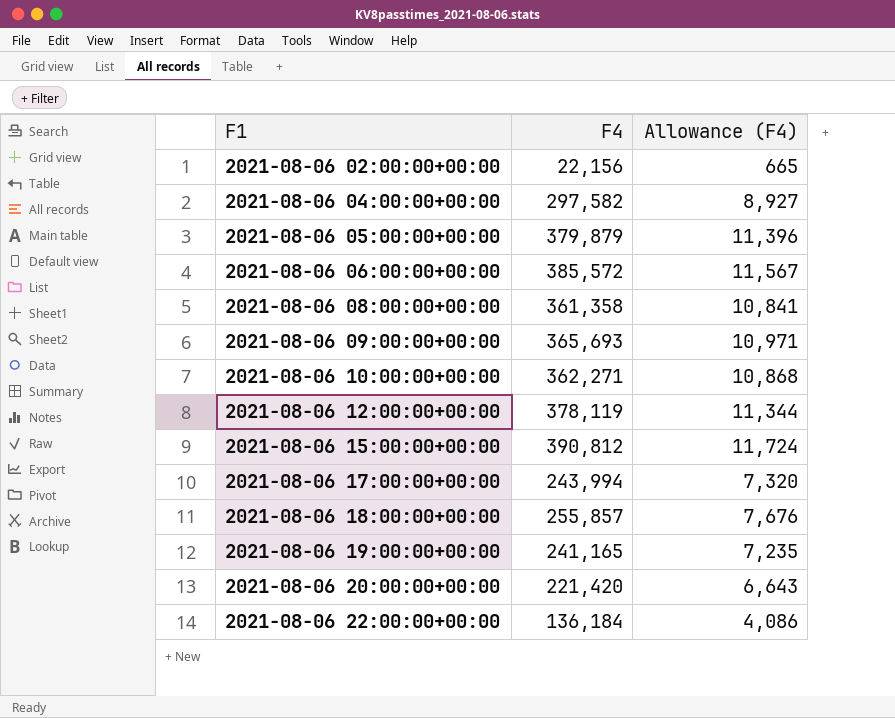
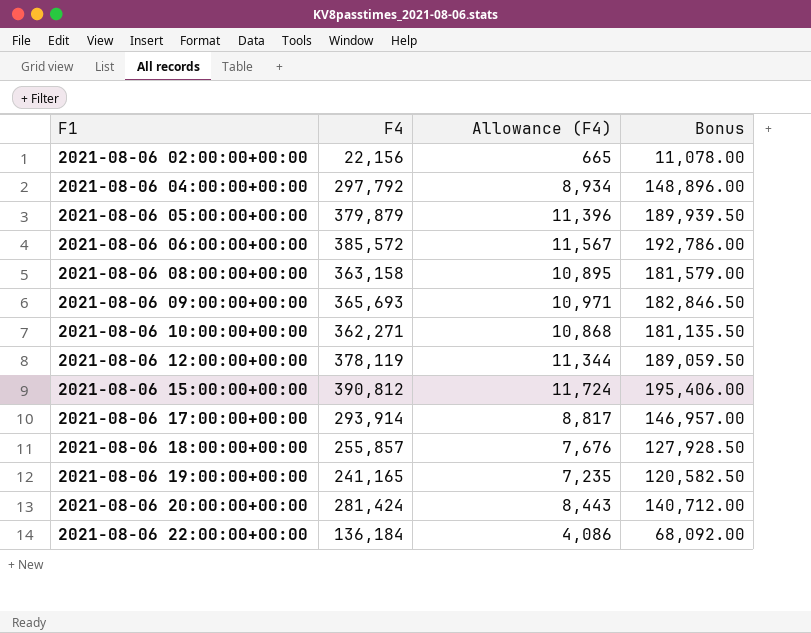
column Bonus | formula: none -> [F4] * 0.5
2021-08-06 04:00:00+00:00 | F4: 297,582 -> 297,792
2021-08-06 04:00:00+00:00 | Allowance (F4): 8,927 -> 8,934
2021-08-06 08:00:00+00:00 | F4: 361,358 -> 363,158
2021-08-06 08:00:00+00:00 | Allowance (F4): 10,841 -> 10,895
2021-08-06 17:00:00+00:00 | F4: 243,994 -> 293,914
2021-08-06 17:00:00+00:00 | Allowance (F4): 7,320 -> 8,817
2021-08-06 20:00:00+00:00 | F4: 221,420 -> 281,424
2021-08-06 20:00:00+00:00 | Allowance (F4): 6,643 -> 8,443

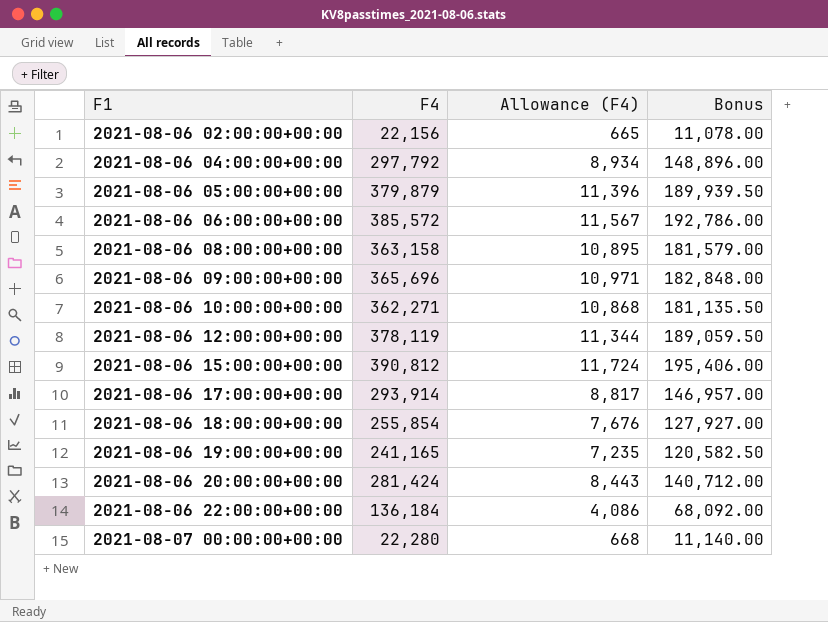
2021-08-06 09:00:00+00:00 | F4: 365,693 -> 365,696
2021-08-06 09:00:00+00:00 | Bonus: 182,846.50 -> 182,848.00
2021-08-06 18:00:00+00:00 | F4: 255,857 -> 255,854
2021-08-06 18:00:00+00:00 | Bonus: 127,928.50 -> 127,927.00
row 2021-08-07 00:00:00+00:00: none -> 22,280 | 668 | 11,140.00

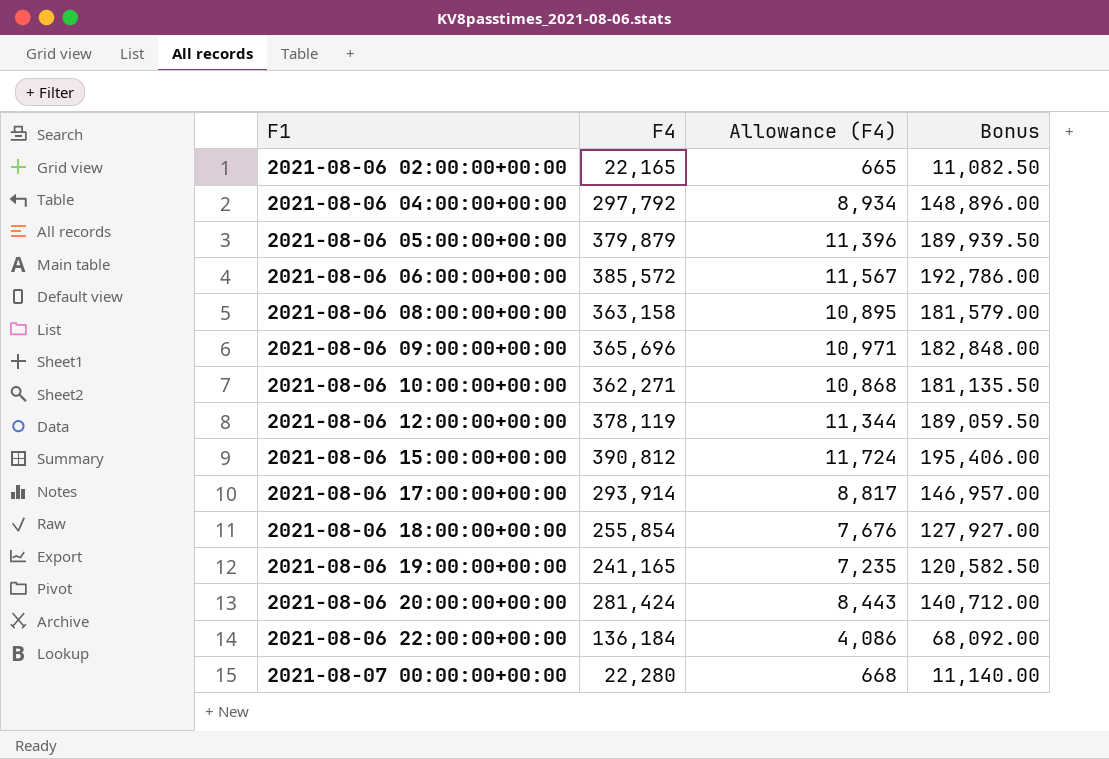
2021-08-06 02:00:00+00:00 | F4: 22,156 -> 22,165
2021-08-06 02:00:00+00:00 | Bonus: 11,078.00 -> 11,082.50

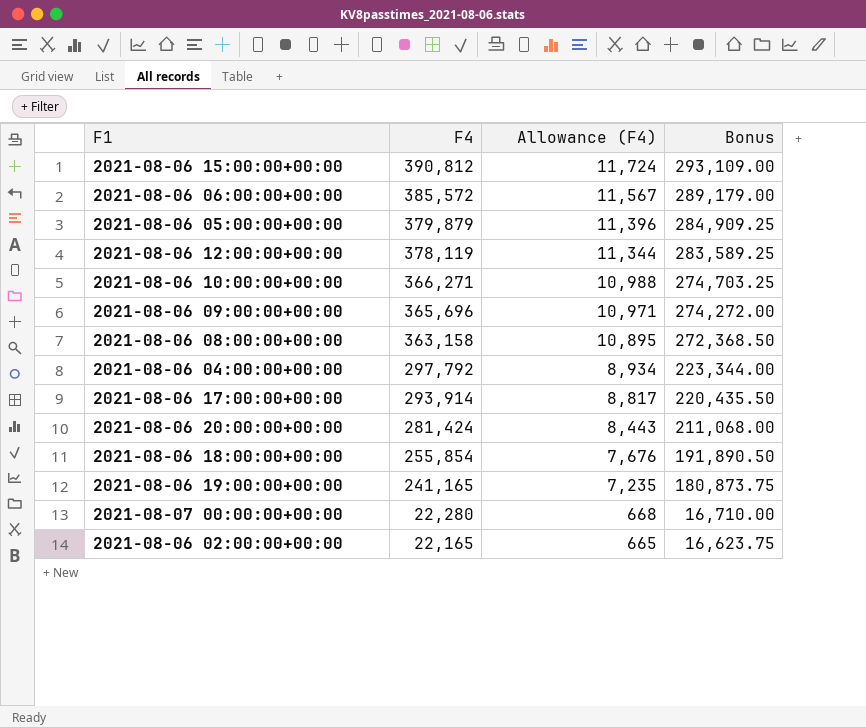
row order: F1 ascending -> F4 descending
column Bonus | formula: [F4] * 0.5 -> [F4] * 0.75
row 2021-08-06 22:00:00+00:00: 136,184 | 4,086 | 68,092.00 -> none
2021-08-06 10:00:00+00:00 | F4: 362,271 -> 366,271
2021-08-06 10:00:00+00:00 | Allowance (F4): 10,868 -> 10,988

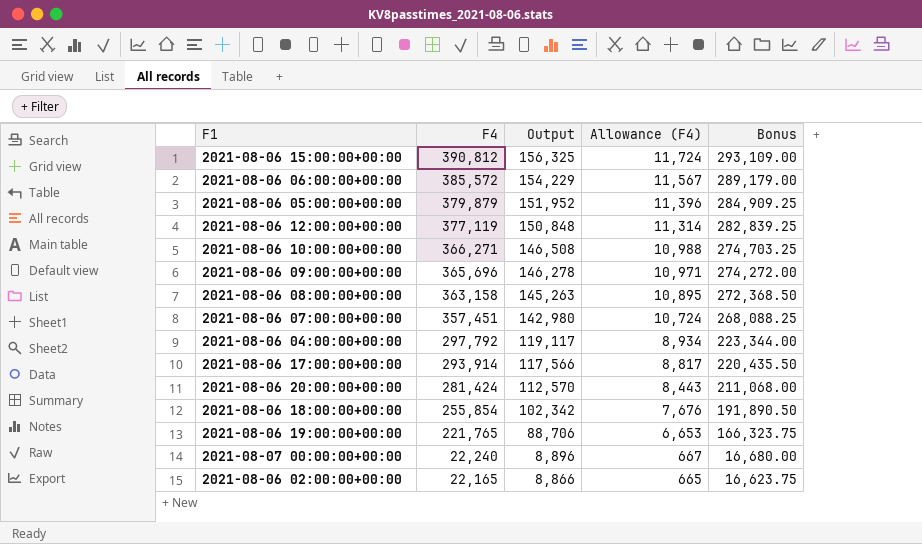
column Output | formula: none -> [F4] * 0.4
2021-08-06 12:00:00+00:00 | F4: 378,119 -> 377,119
2021-08-06 12:00:00+00:00 | Allowance (F4): 11,344 -> 11,314
2021-08-06 12:00:00+00:00 | Bonus: 283,589.25 -> 282,839.25
row 2021-08-06 07:00:00+00:00: none -> 357,451 | 142,980 | 10,724 | 268,088.25
2021-08-06 19:00:00+00:00 | F4: 241,165 -> 221,765
2021-08-06 19:00:00+00:00 | Allowance (F4): 7,235 -> 6,653
2021-08-06 19:00:00+00:00 | Bonus: 180,873.75 -> 166,323.75
2021-08-07 00:00:00+00:00 | F4: 22,280 -> 22,240
2021-08-07 00:00:00+00:00 | Allowance (F4): 668 -> 667
2021-08-07 00:00:00+00:00 | Bonus: 16,710.00 -> 16,680.00

